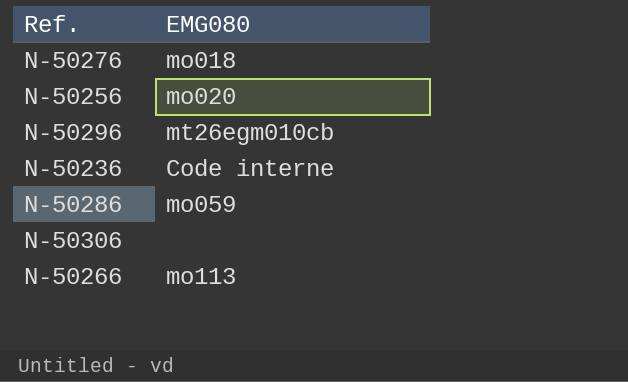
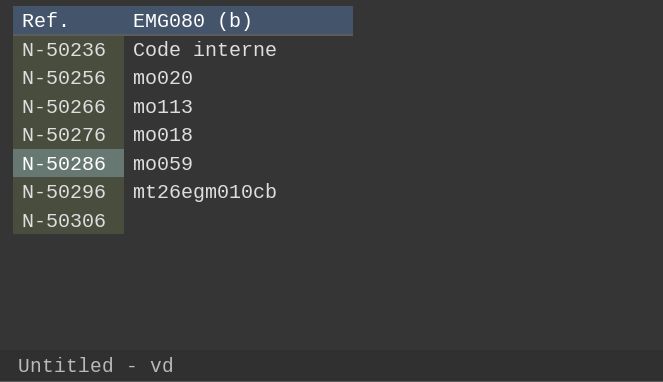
row order: none -> Ref. ascending
column name: EMG080 -> EMG080 (b)

